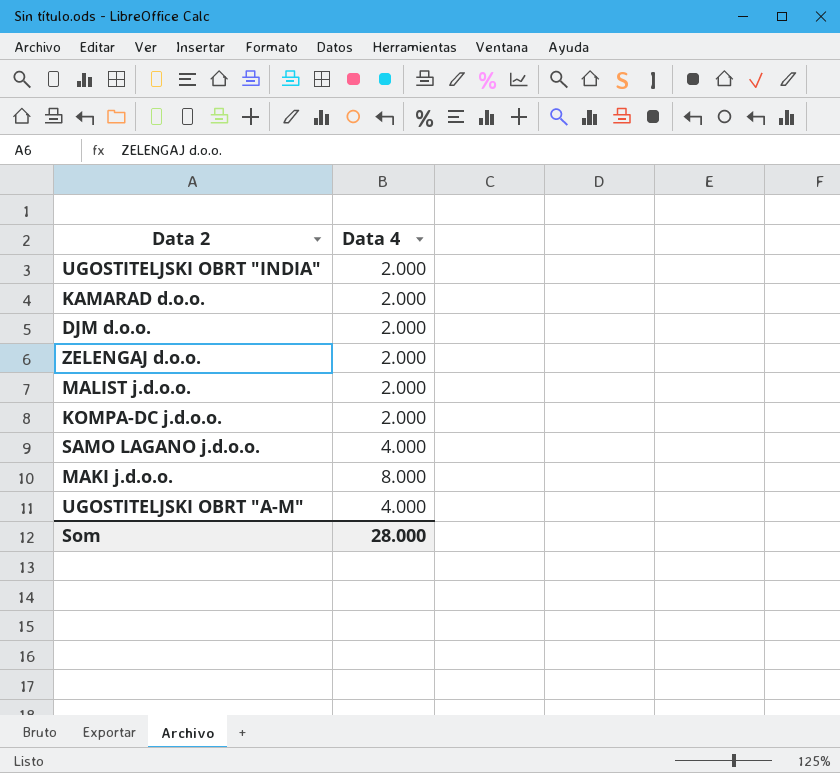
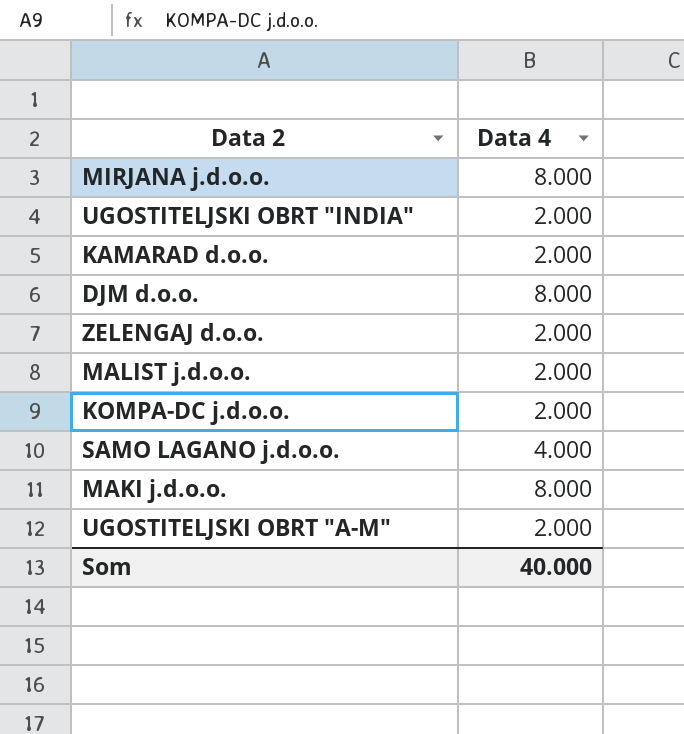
row MIRJANA j.d.o.o.: none -> 8.000
DJM d.o.o. | Data 4: 2.000 -> 8.000
UGOSTITELJSKI OBRT "A-M" | Data 4: 4.000 -> 2.000
Som | Data 4: 28.000 -> 40.000

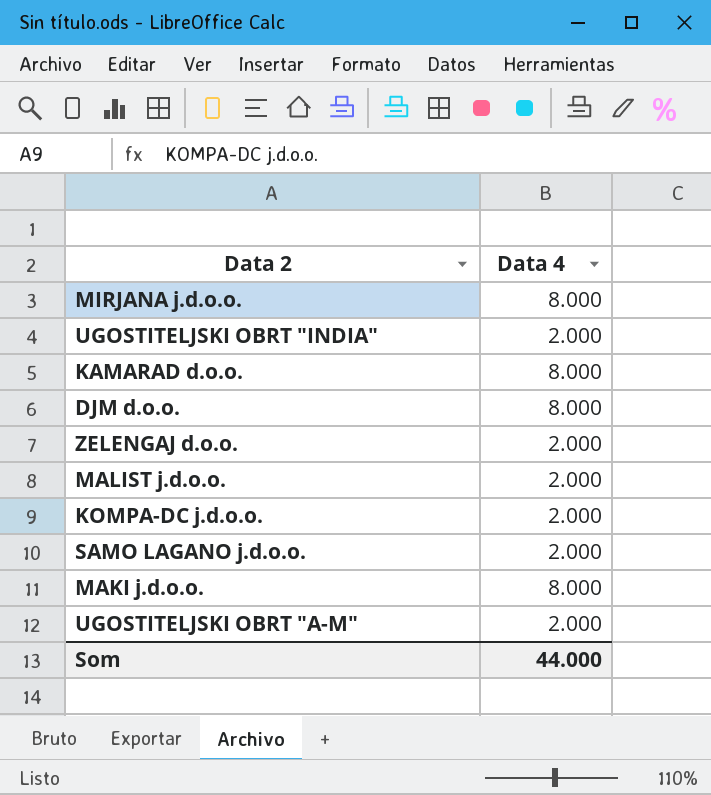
KAMARAD d.o.o. | Data 4: 2.000 -> 8.000
SAMO LAGANO j.d.o.o. | Data 4: 4.000 -> 2.000
Som | Data 4: 40.000 -> 44.000

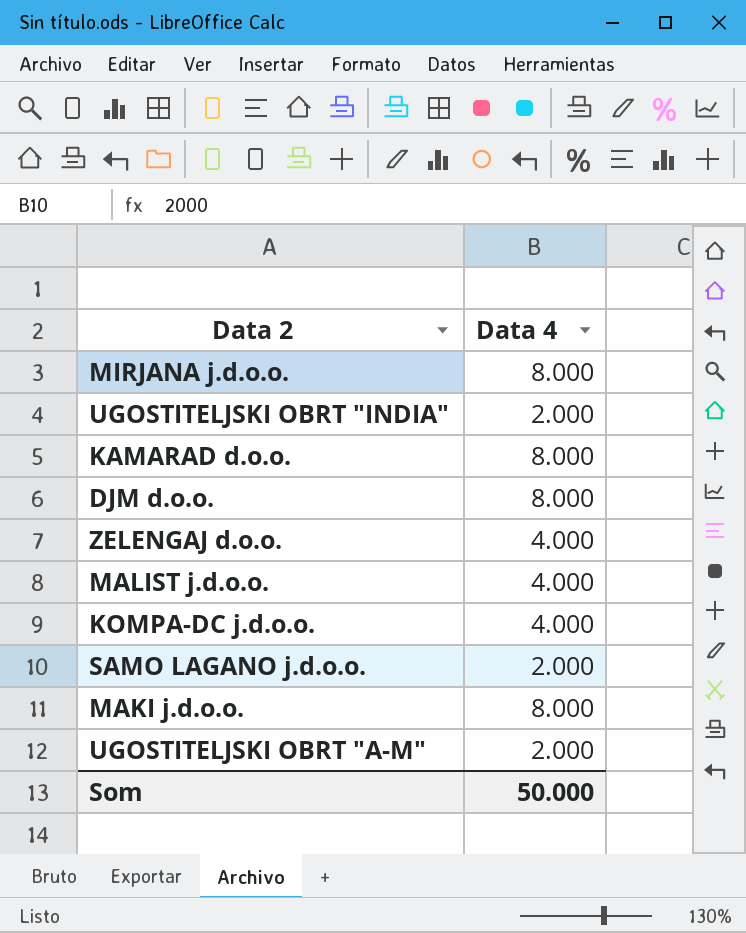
ZELENGAJ d.o.o. | Data 4: 2.000 -> 4.000
MALIST j.d.o.o. | Data 4: 2.000 -> 4.000
KOMPA-DC j.d.o.o. | Data 4: 2.000 -> 4.000
Som | Data 4: 44.000 -> 50.000

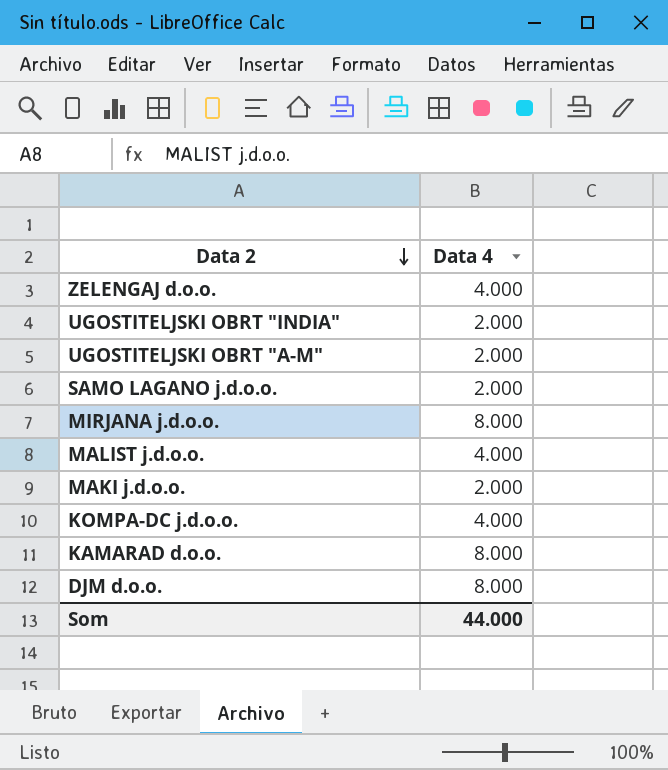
row order: none -> Data 2 descending
MAKI j.d.o.o. | Data 4: 8.000 -> 2.000
Som | Data 4: 50.000 -> 44.000

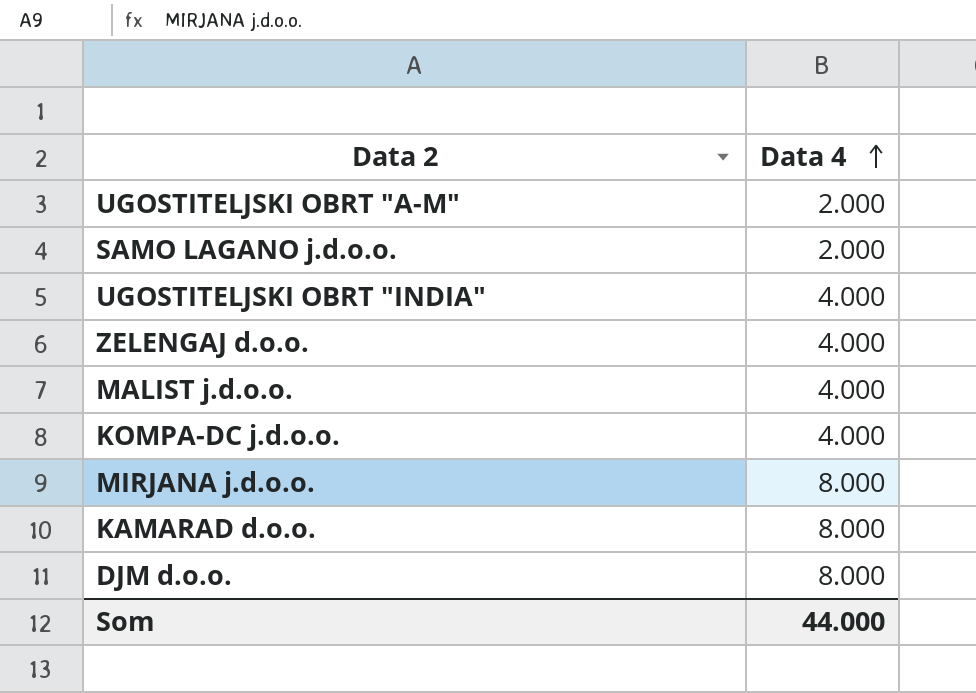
row order: Data 2 descending -> Data 4 ascending
row MAKI j.d.o.o.: 2.000 -> none
UGOSTITELJSKI OBRT "INDIA" | Data 4: 2.000 -> 4.000

